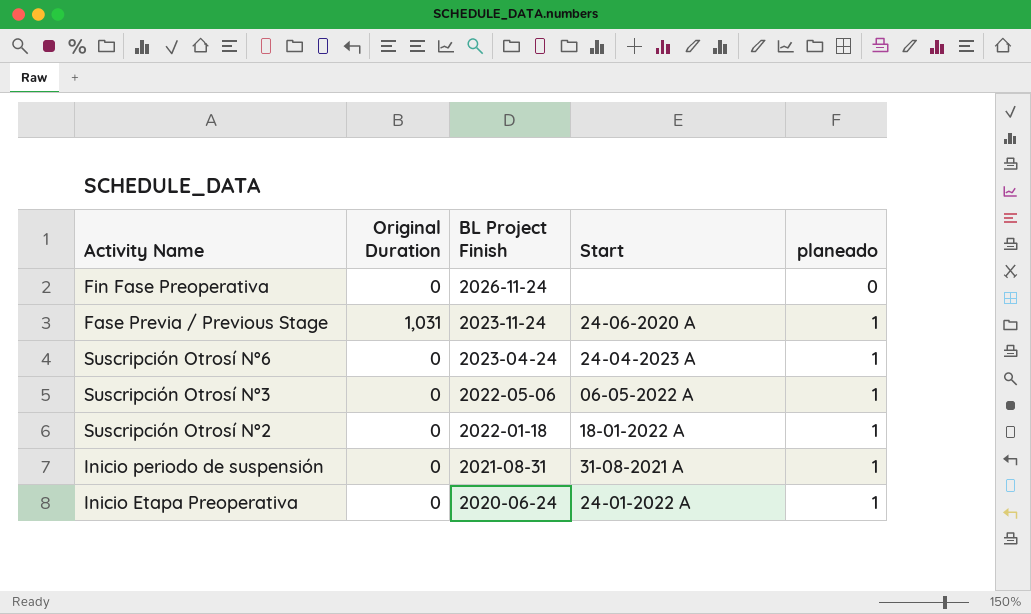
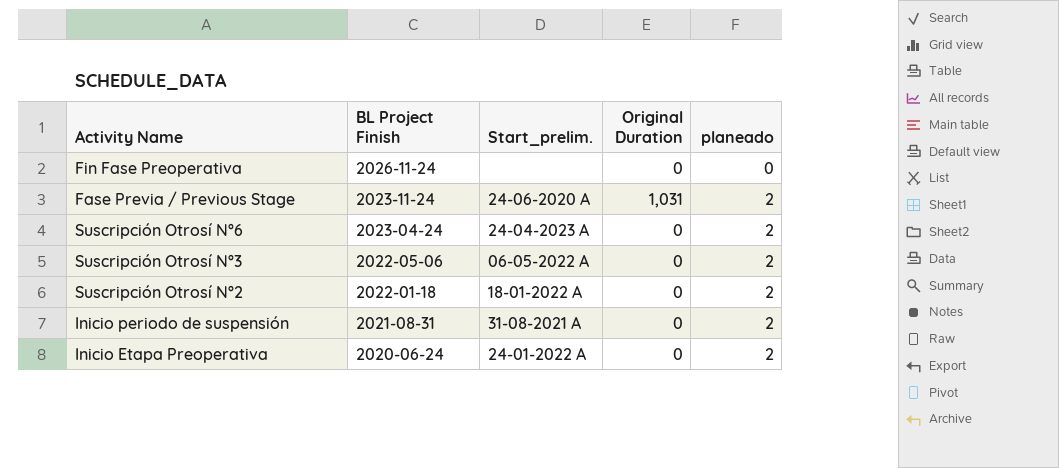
column name: Start -> Start_prelim.
column Original Duration | position: 2 -> 4
Fase Previa / Previous Stage | planeado: 1 -> 2
Suscripción Otrosí N°6 | planeado: 1 -> 2
Suscripción Otrosí N°3 | planeado: 1 -> 2
Suscripción Otrosí N°2 | planeado: 1 -> 2
Inicio periodo de suspensión | planeado: 1 -> 2
Inicio Etapa Preoperativa | planeado: 1 -> 2

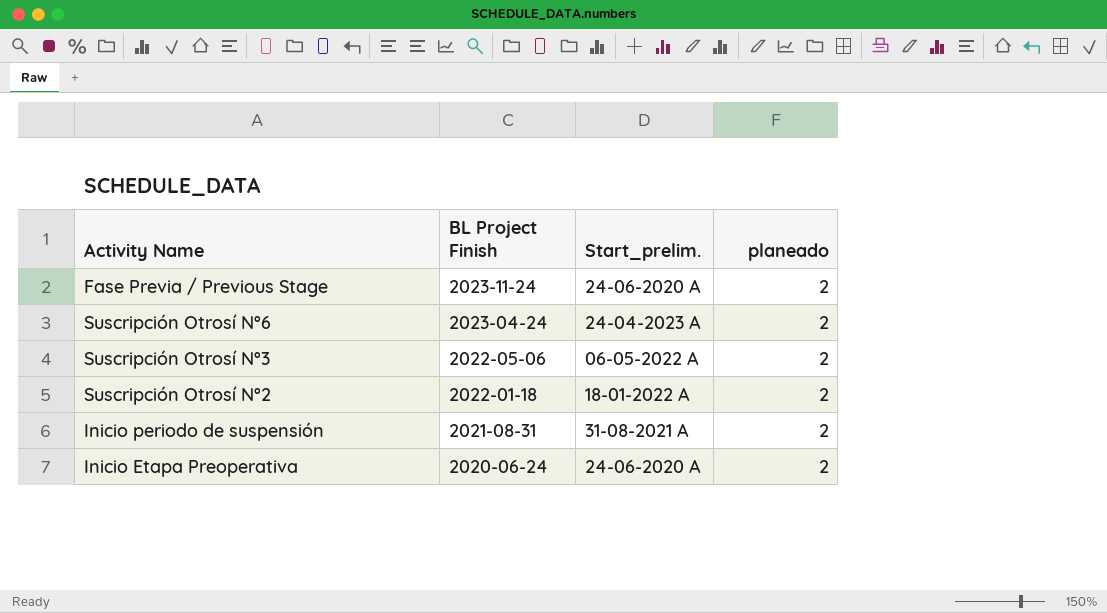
column Original Duration | position: 4 -> none
row Fin Fase Preoperativa: 2026-11-24 | none | 0 | 0 -> none
Inicio Etapa Preoperativa | Start_prelim.: 24-01-2022 A -> 24-06-2020 A

